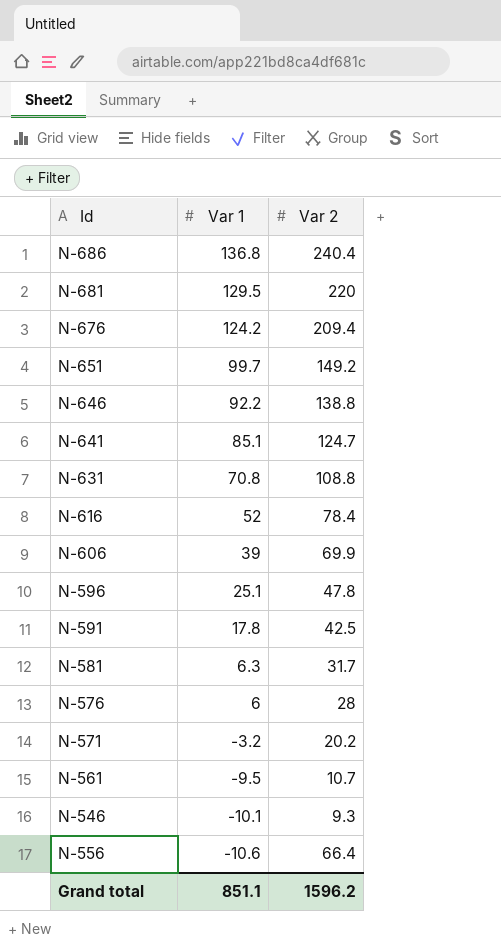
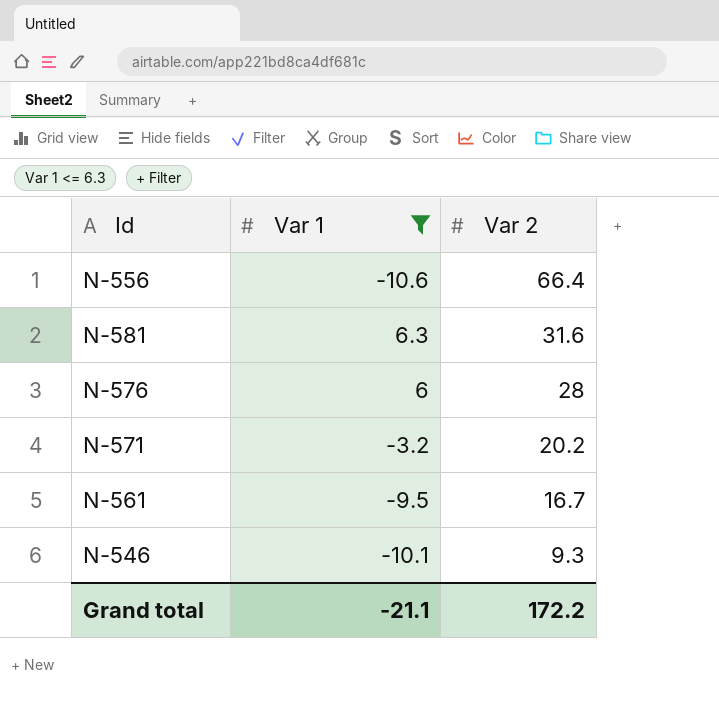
filter: none -> Var 1 <= 6.3
row order: Var 1 descending -> Var 2 descending
N-581 | Var 2: 31.7 -> 31.6
N-561 | Var 2: 10.7 -> 16.7
Grand total | Var 1: 851.1 -> -21.1
Grand total | Var 2: 1596.2 -> 172.2

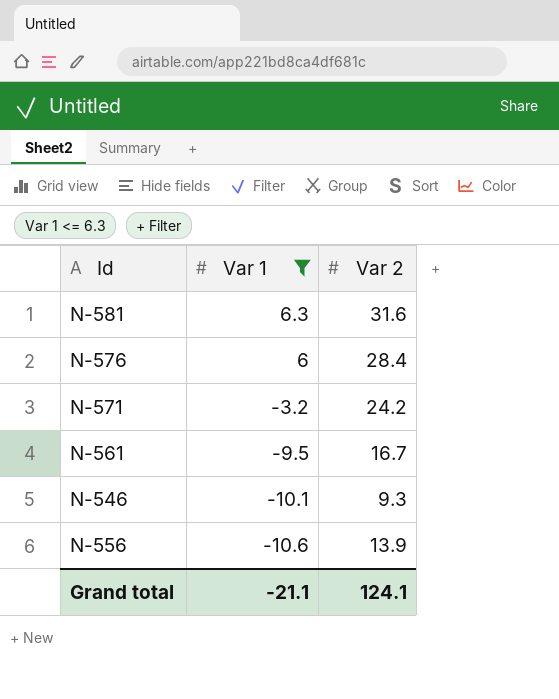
row order: Var 2 descending -> Var 1 descending
N-576 | Var 2: 28 -> 28.4
N-571 | Var 2: 20.2 -> 24.2
N-556 | Var 2: 66.4 -> 13.9
Grand total | Var 2: 172.2 -> 124.1

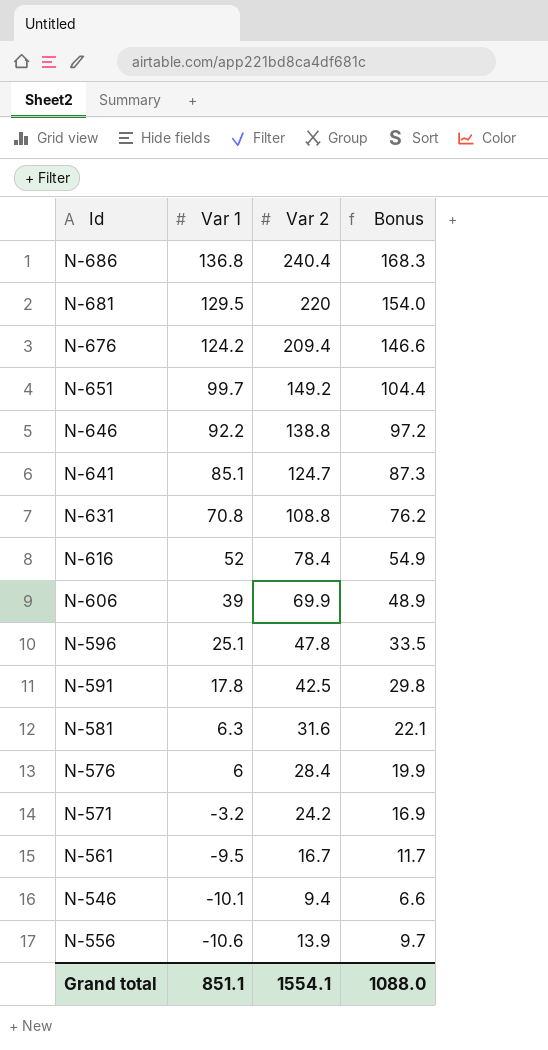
filter: Var 1 <= 6.3 -> none
column Bonus | formula: none -> [Var 2] * 0.7
N-546 | Var 2: 9.3 -> 9.4
Grand total | Var 1: -21.1 -> 851.1
Grand total | Var 2: 124.1 -> 1554.1

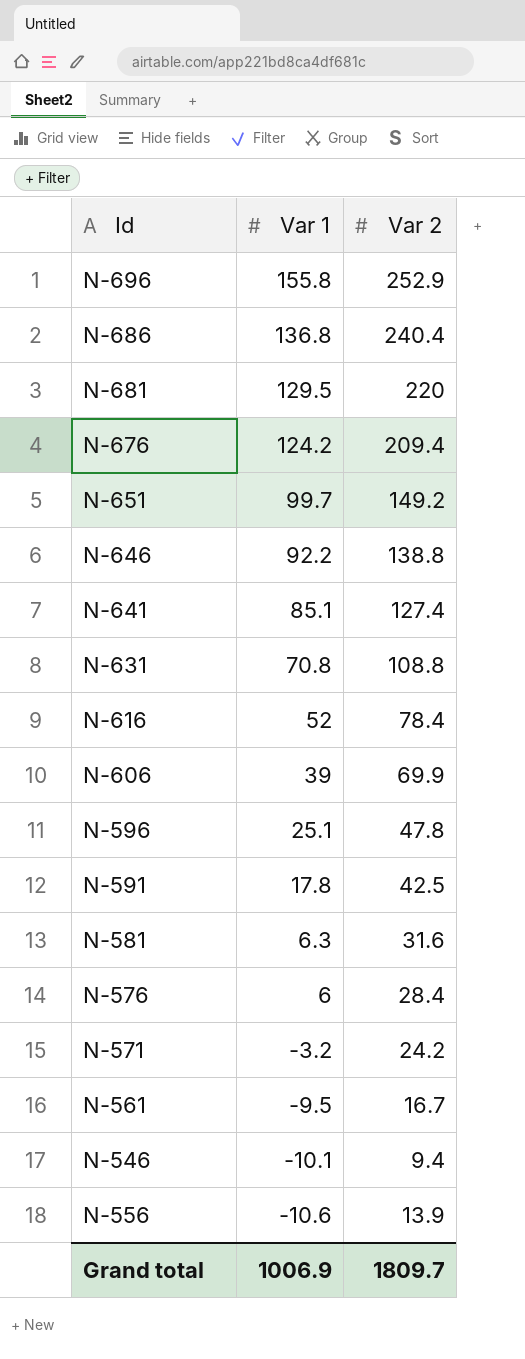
column Bonus | formula: [Var 2] * 0.7 -> none
row N-696: none -> 155.8 | 252.9
N-641 | Var 2: 124.7 -> 127.4
Grand total | Var 1: 851.1 -> 1006.9
Grand total | Var 2: 1554.1 -> 1809.7

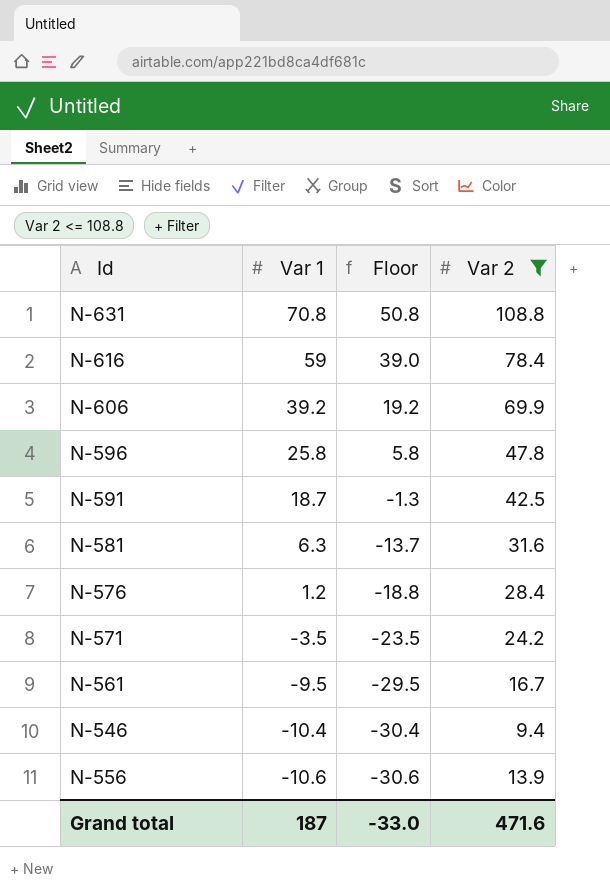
filter: none -> Var 2 <= 108.8
column Floor | formula: none -> [Var 1] - 20
N-616 | Var 1: 52 -> 59
N-606 | Var 1: 39 -> 39.2
N-596 | Var 1: 25.1 -> 25.8
N-591 | Var 1: 17.8 -> 18.7
N-576 | Var 1: 6 -> 1.2
N-571 | Var 1: -3.2 -> -3.5
N-546 | Var 1: -10.1 -> -10.4
Grand total | Var 1: 1006.9 -> 187
Grand total | Var 2: 1809.7 -> 471.6

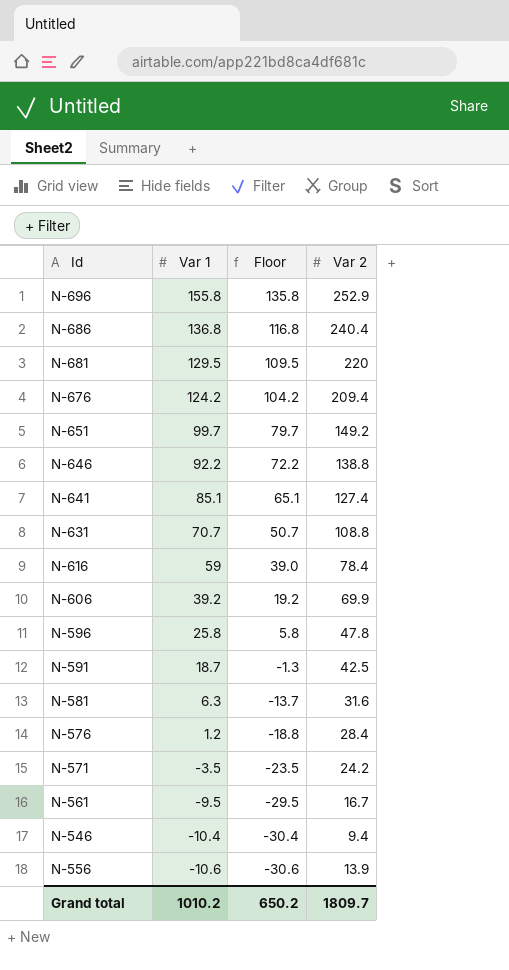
filter: Var 2 <= 108.8 -> none
N-631 | Var 1: 70.8 -> 70.7
N-631 | Floor: 50.8 -> 50.7
Grand total | Var 1: 187 -> 1010.2
Grand total | Floor: -33.0 -> 650.2
Grand total | Var 2: 471.6 -> 1809.7

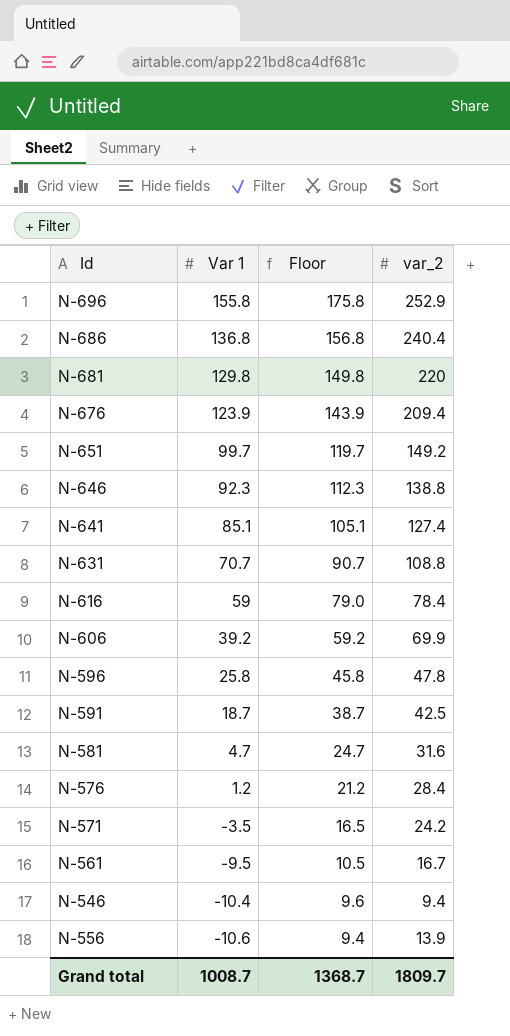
column Floor | formula: [Var 1] - 20 -> [Var 1] + 20
column name: Var 2 -> var_2
N-681 | Var 1: 129.5 -> 129.8
N-676 | Var 1: 124.2 -> 123.9
N-646 | Var 1: 92.2 -> 92.3
N-581 | Var 1: 6.3 -> 4.7
Grand total | Var 1: 1010.2 -> 1008.7
Grand total | Floor: 650.2 -> 1368.7

